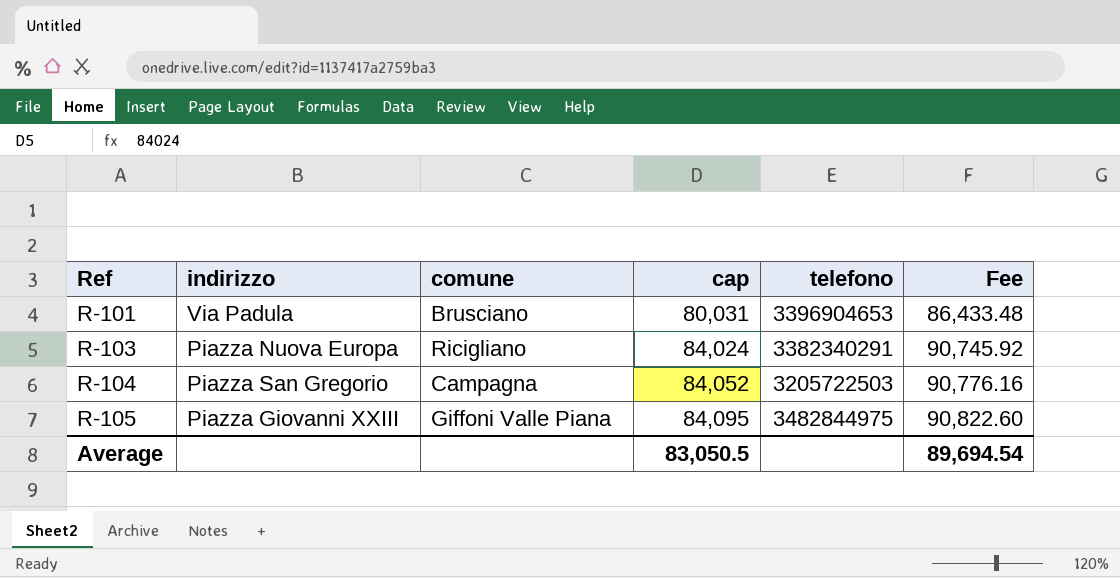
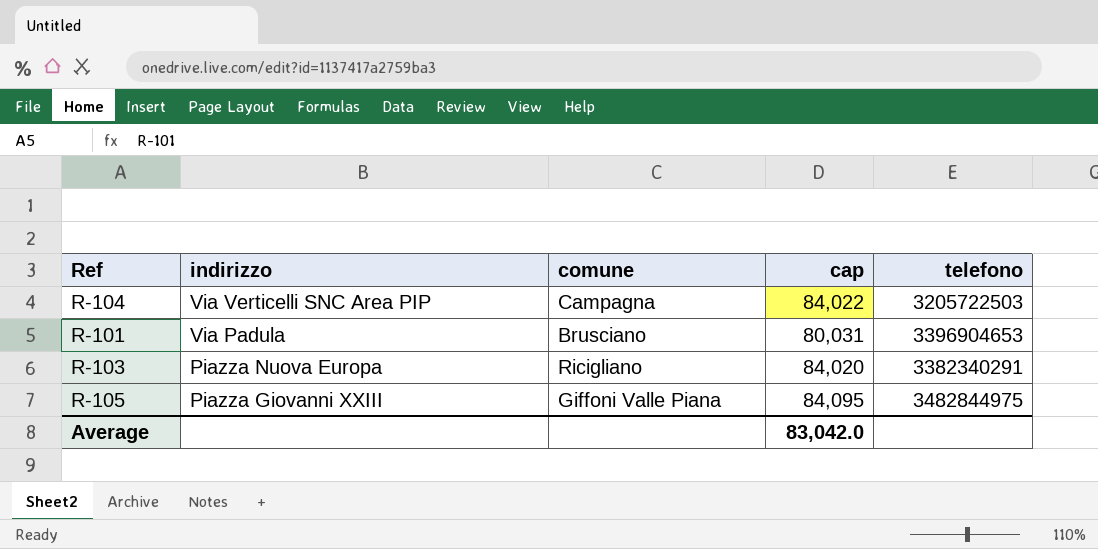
row order: Ref ascending -> indirizzo descending
column Fee | formula: [cap] * 1.08 -> none
R-104 | indirizzo: Piazza San Gregorio -> Via Verticelli SNC Area PIP
R-104 | cap: 84,052 -> 84,022
R-103 | cap: 84,024 -> 84,020
Average | cap: 83,050.5 -> 83,042.0

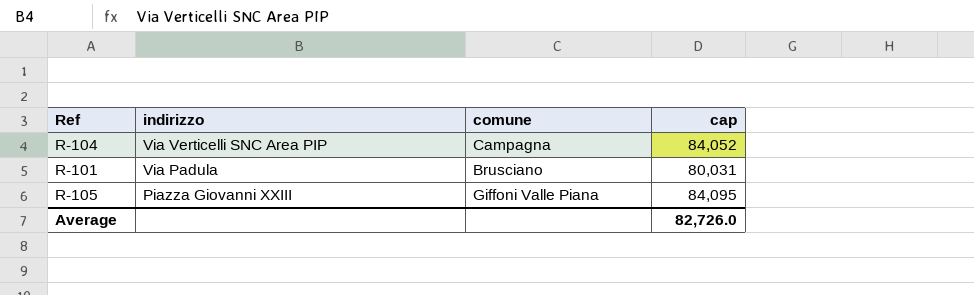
column telefono | position: 5 -> none
row R-103: Piazza Nuova Europa | Ricigliano | 84,020 | 3382340291 -> none
R-104 | cap: 84,022 -> 84,052
Average | cap: 83,042.0 -> 82,726.0

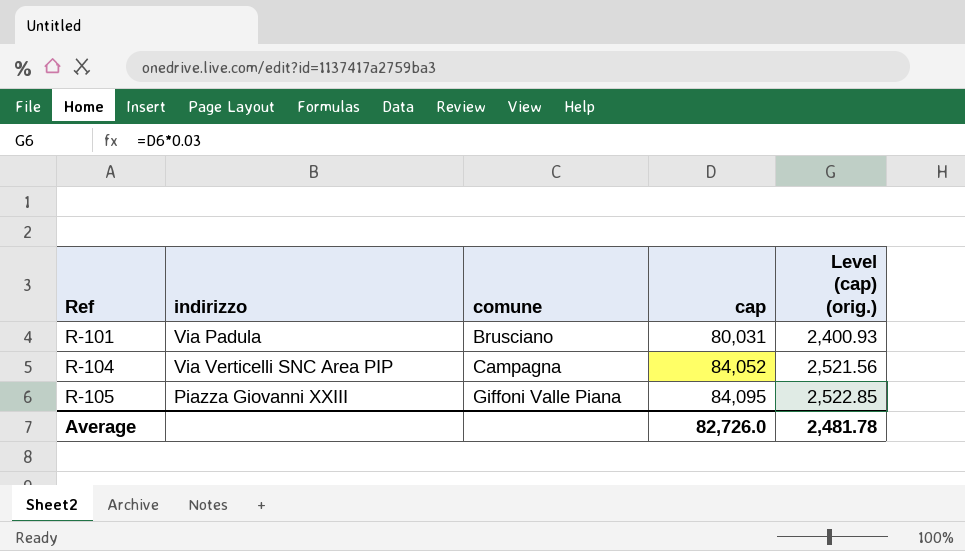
row order: indirizzo descending -> Ref ascending
column Level (cap) (orig.) | formula: none -> [cap] * 0.03

